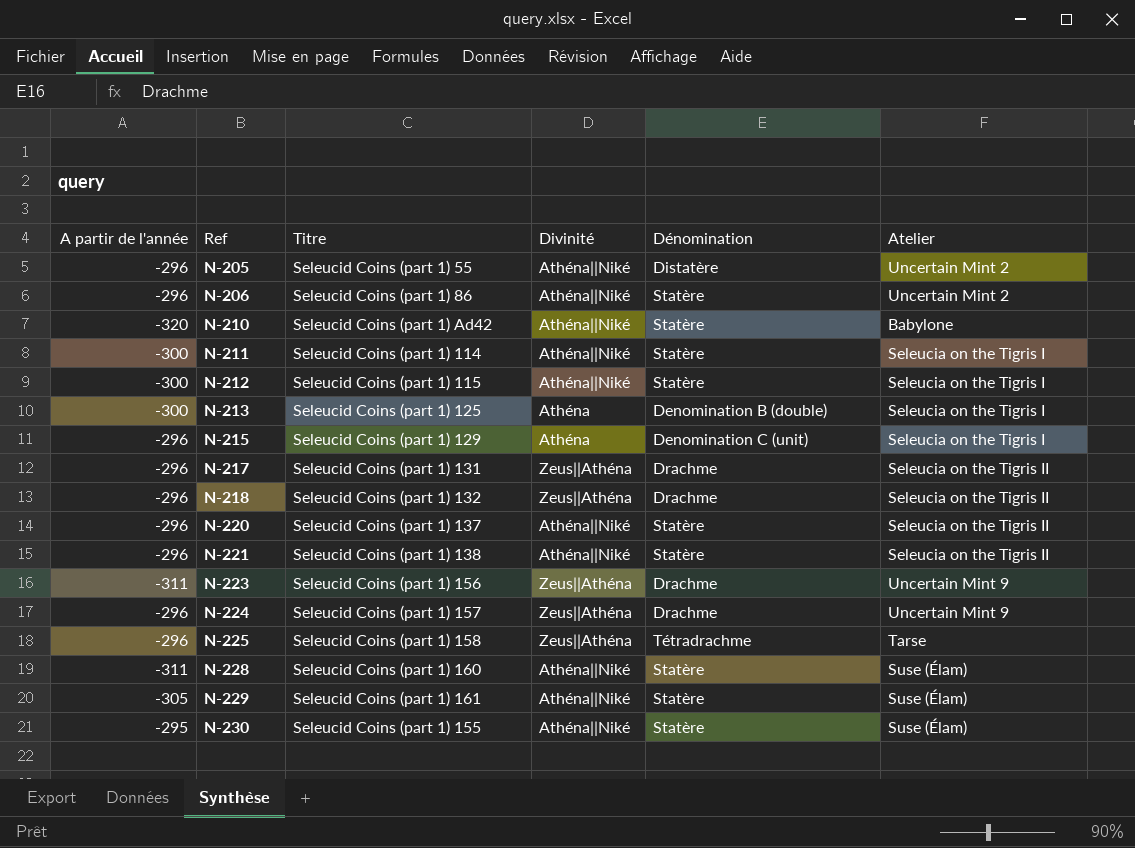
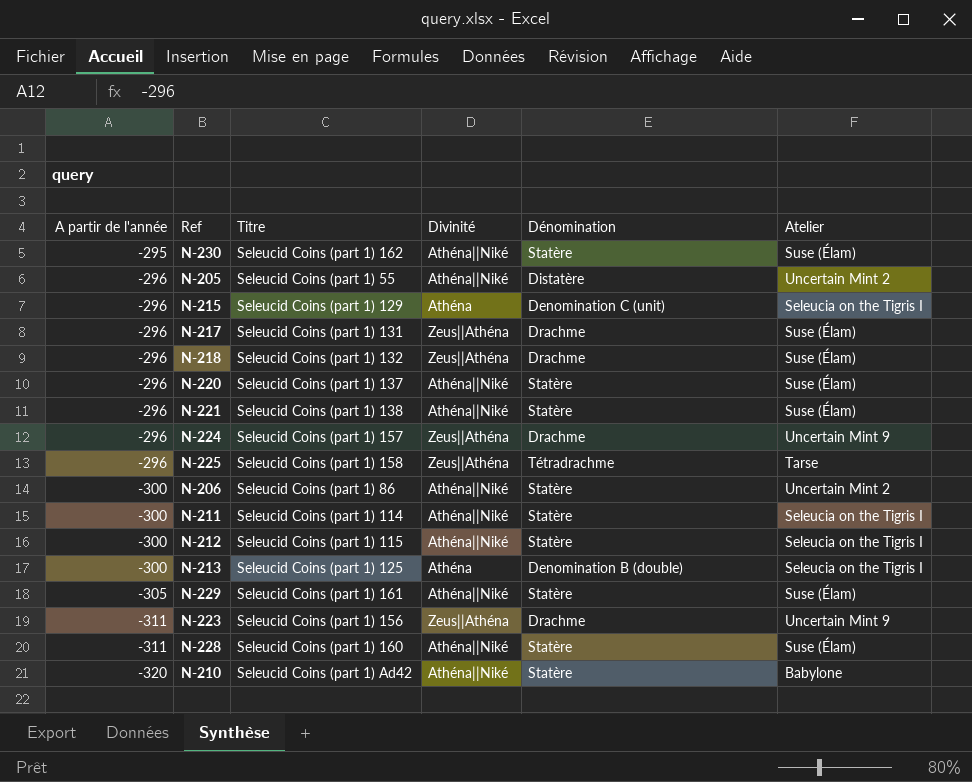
row order: Ref ascending -> A partir de l'année descending
N-230 | Titre: Seleucid Coins (part 1) 155 -> Seleucid Coins (part 1) 162
N-217 | Atelier: Seleucia on the Tigris II -> Suse (Élam)
N-218 | Atelier: Seleucia on the Tigris II -> Suse (Élam)
N-220 | Atelier: Seleucia on the Tigris II -> Suse (Élam)
N-221 | Atelier: Seleucia on the Tigris II -> Suse (Élam)
N-206 | A partir de l'année: -296 -> -300

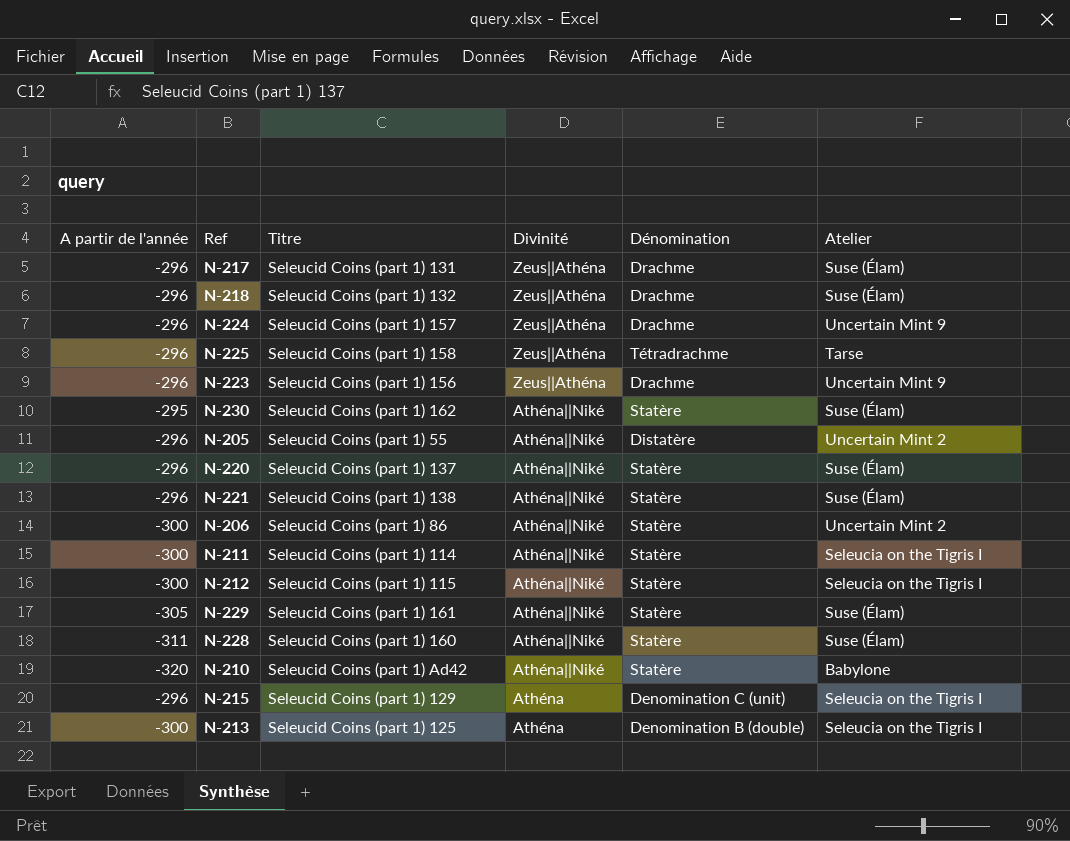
row order: A partir de l'année descending -> Divinité descending
N-223 | A partir de l'année: -311 -> -296

